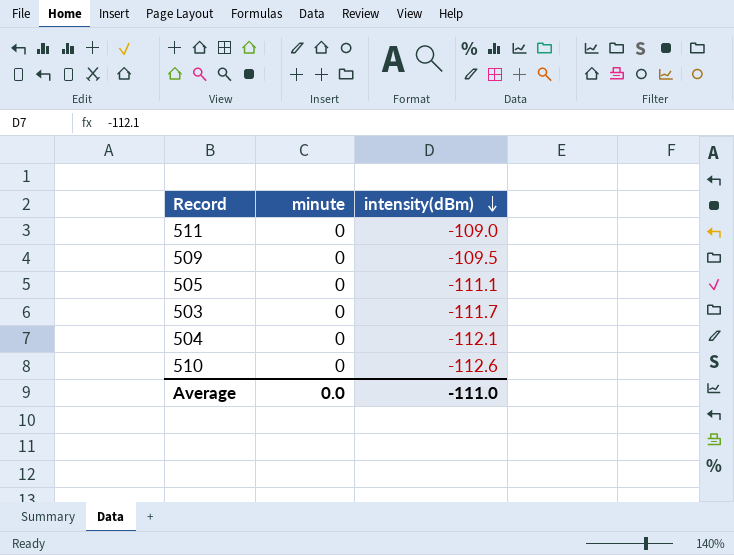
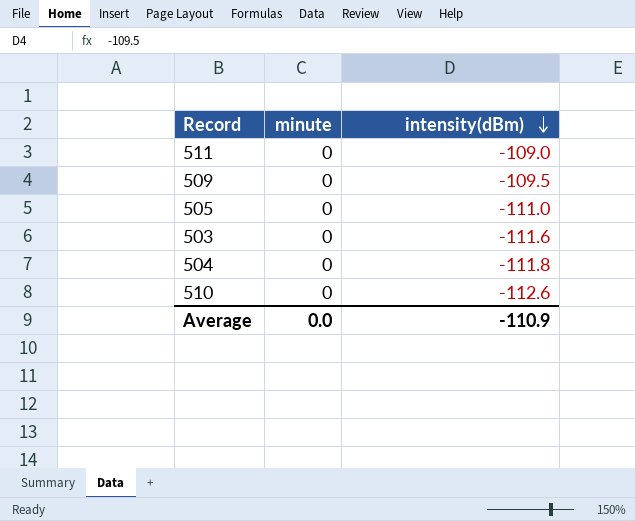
505 | intensity(dBm): -111.1 -> -111.0
503 | intensity(dBm): -111.7 -> -111.6
504 | intensity(dBm): -112.1 -> -111.8
Average | intensity(dBm): -111.0 -> -110.9

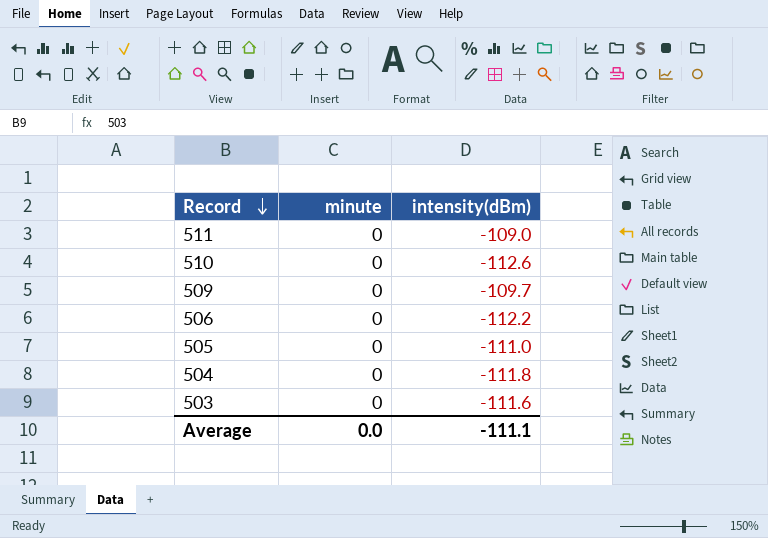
row order: intensity(dBm) descending -> Record descending
509 | intensity(dBm): -109.5 -> -109.7
row 506: none -> 0 | -112.2
Average | intensity(dBm): -110.9 -> -111.1

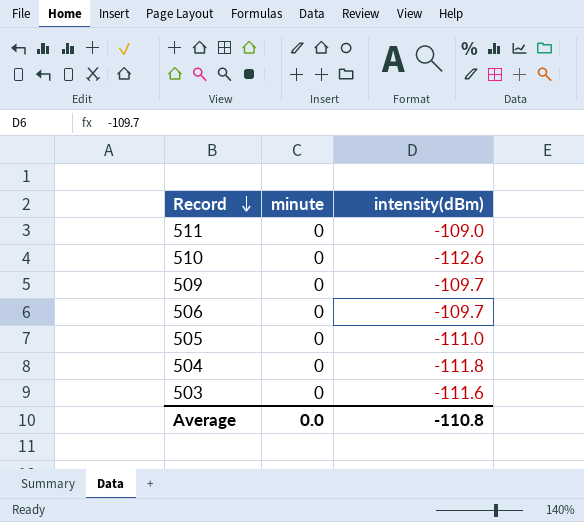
506 | intensity(dBm): -112.2 -> -109.7
Average | intensity(dBm): -111.1 -> -110.8

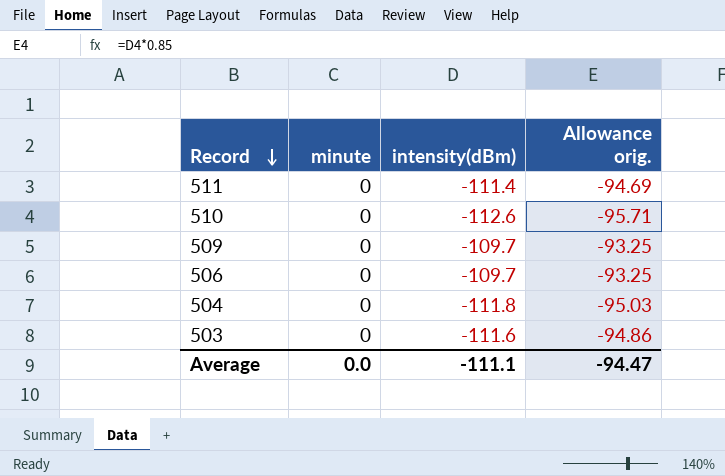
column Allowance orig. | formula: none -> [intensity(dBm)] * 0.85
row 505: 0 | -111.0 -> none
511 | intensity(dBm): -109.0 -> -111.4
Average | intensity(dBm): -110.8 -> -111.1

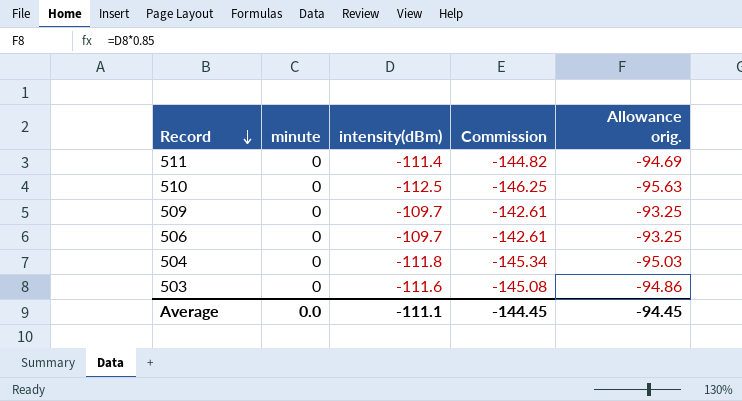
column Commission | formula: none -> [intensity(dBm)] * 1.3
510 | intensity(dBm): -112.6 -> -112.5
510 | Allowance orig.: -95.71 -> -95.63
Average | Allowance orig.: -94.47 -> -94.45

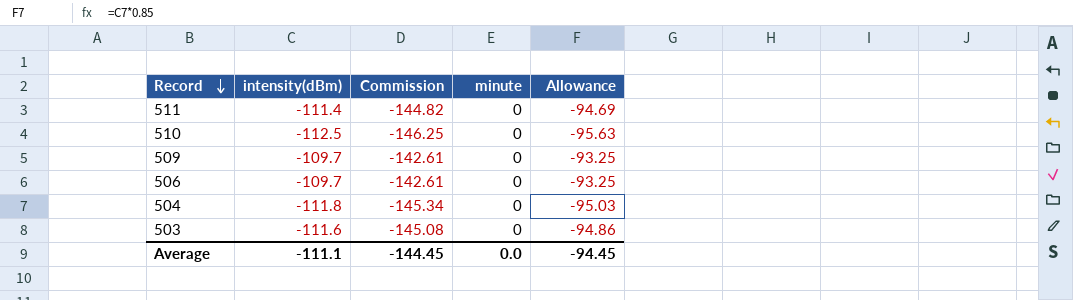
column minute | position: 2 -> 4
column name: Allowance orig. -> Allowance

